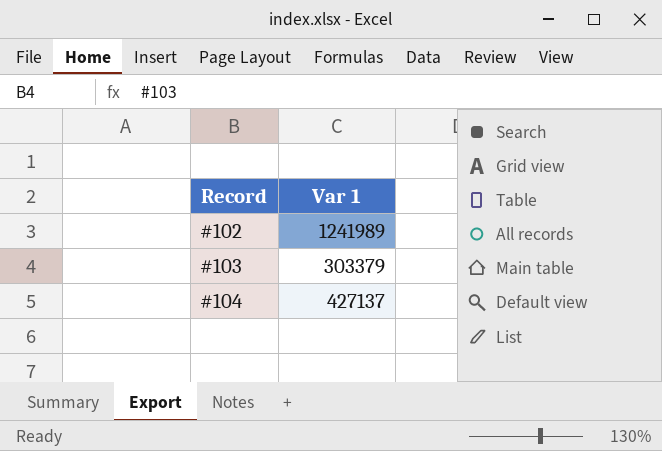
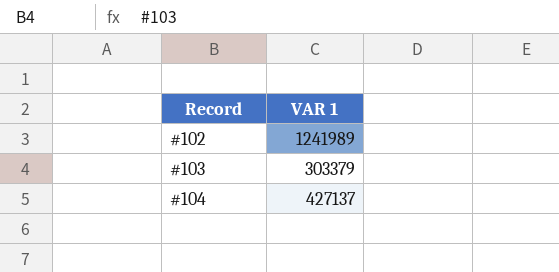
column name: Var 1 -> VAR 1

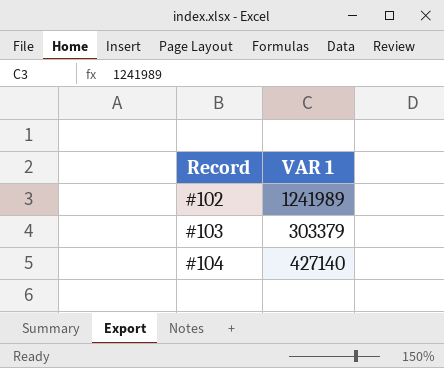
#104 | VAR 1: 427137 -> 427140

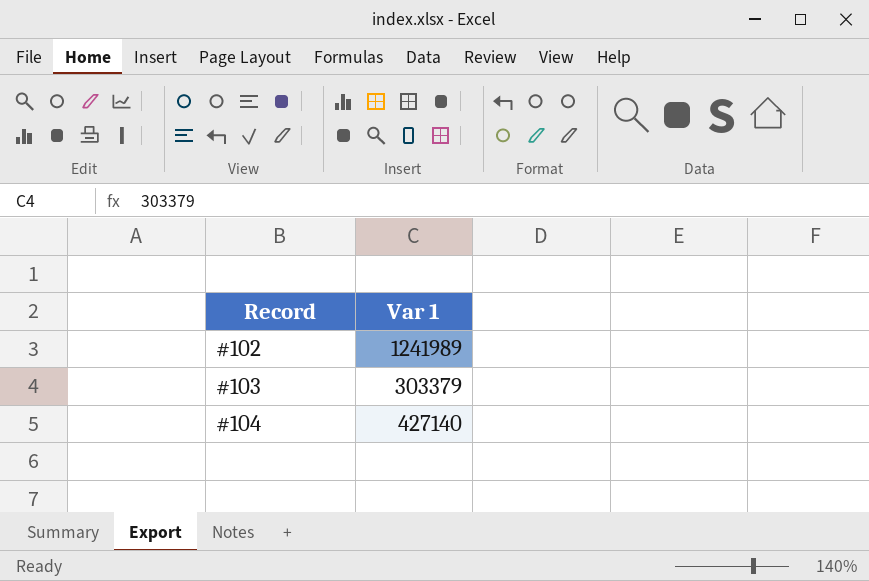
column name: VAR 1 -> Var 1

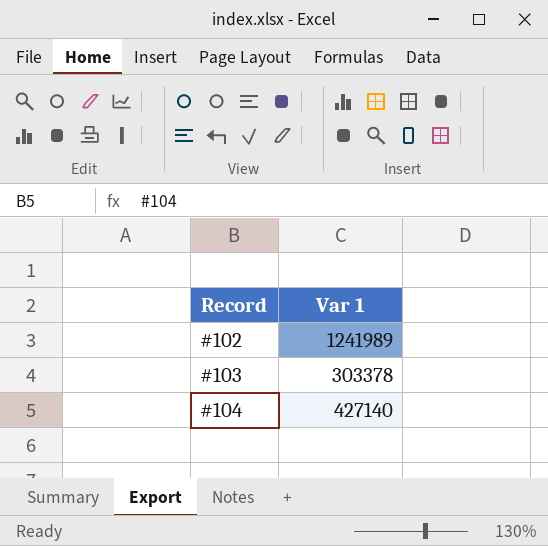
#103 | Var 1: 303379 -> 303378

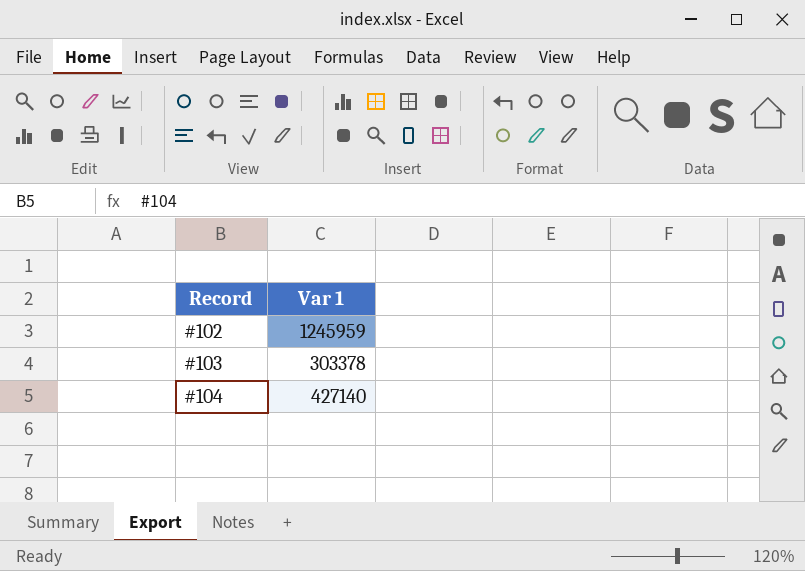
#102 | Var 1: 1241989 -> 1245959

